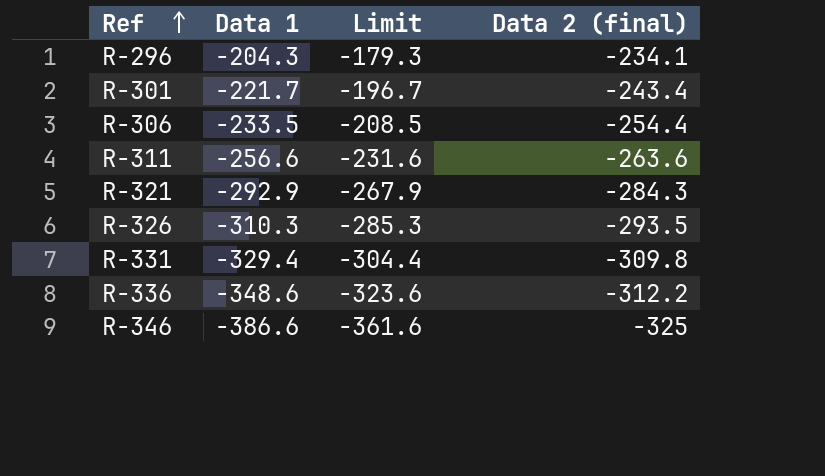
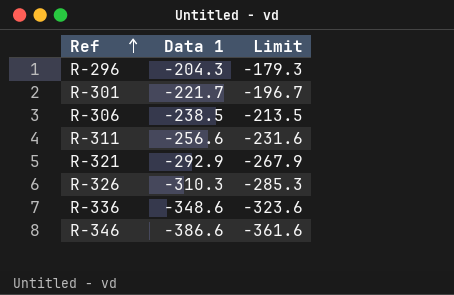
column Data 2 (final) | position: 4 -> none
row R-331: -329.4 | -304.4 | -309.8 -> none
R-306 | Data 1: -233.5 -> -238.5
R-306 | Limit: -208.5 -> -213.5

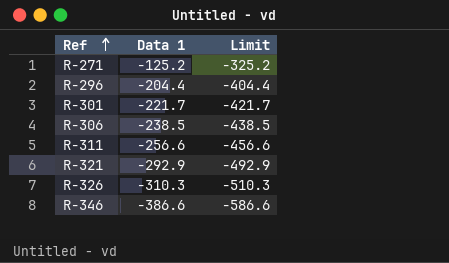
column Limit | formula: [Data 1] + 25 -> [Data 1] - 200
row R-336: -348.6 | -323.6 -> none
row R-271: none -> -125.2 | -325.2
R-296 | Data 1: -204.3 -> -204.4

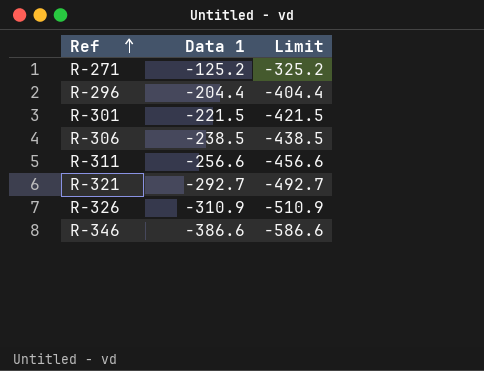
R-301 | Data 1: -221.7 -> -221.5
R-301 | Limit: -421.7 -> -421.5
R-321 | Data 1: -292.9 -> -292.7
R-321 | Limit: -492.9 -> -492.7
R-326 | Data 1: -310.3 -> -310.9
R-326 | Limit: -510.3 -> -510.9

